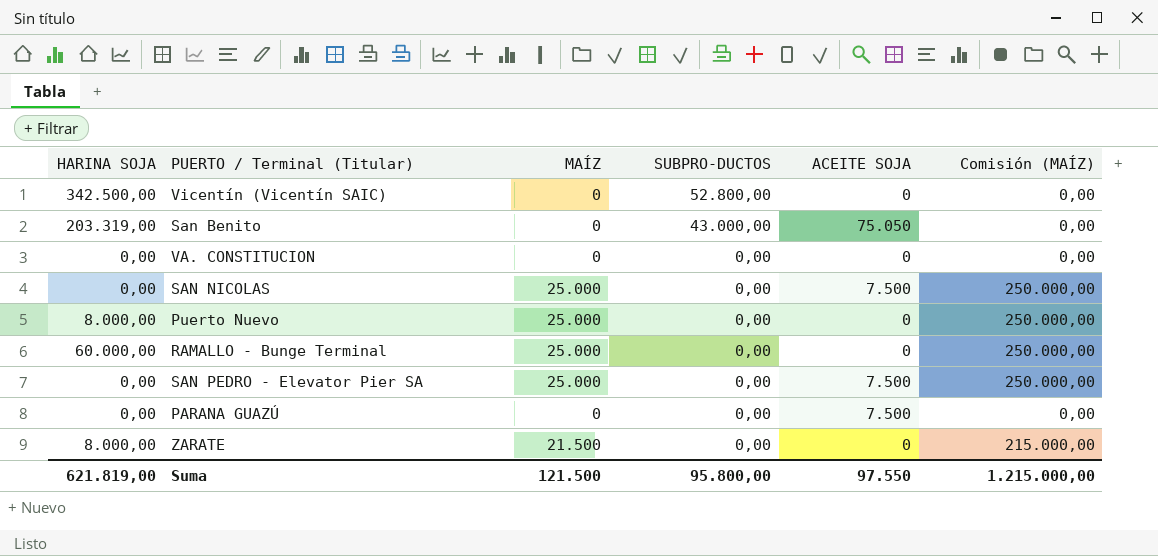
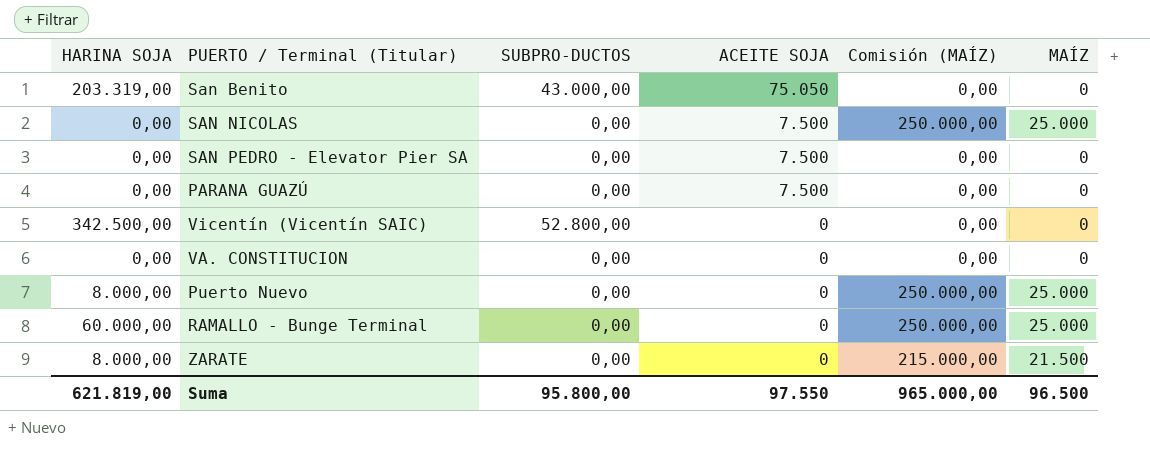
row order: SUBPRO-DUCTOS descending -> ACEITE SOJA descending
column MAÍZ | position: 3 -> 6
SAN PEDRO - Elevator Pier SA | Comisión (MAÍZ): 250.000,00 -> 0,00
SAN PEDRO - Elevator Pier SA | MAÍZ: 25.000 -> 0
Suma | Comisión (MAÍZ): 1.215.000,00 -> 965.000,00
Suma | MAÍZ: 121.500 -> 96.500

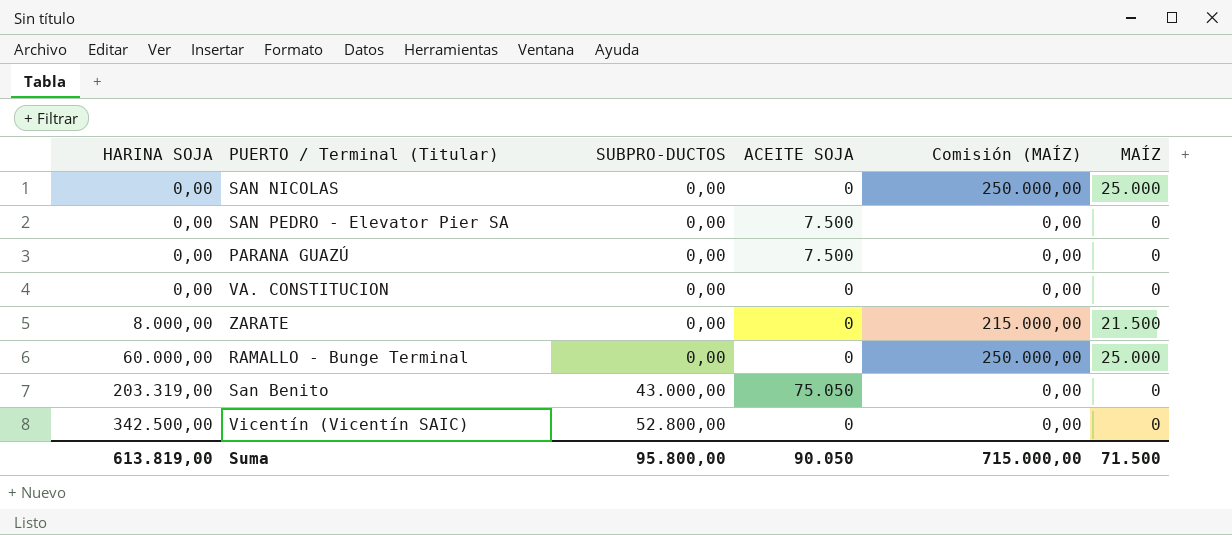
row order: ACEITE SOJA descending -> HARINA SOJA ascending
row Puerto Nuevo: 8.000,00 | 0,00 | 0 | 250.000,00 | 25.000 -> none
SAN NICOLAS | ACEITE SOJA: 7.500 -> 0
Suma | HARINA SOJA: 621.819,00 -> 613.819,00
Suma | ACEITE SOJA: 97.550 -> 90.050
Suma | Comisión (MAÍZ): 965.000,00 -> 715.000,00
Suma | MAÍZ: 96.500 -> 71.500

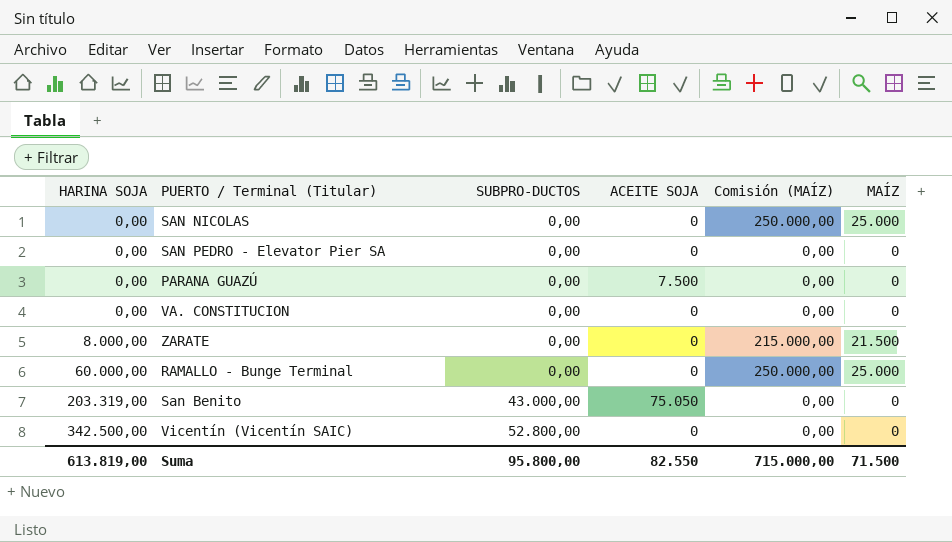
SAN PEDRO - Elevator Pier SA | ACEITE SOJA: 7.500 -> 0
Suma | ACEITE SOJA: 90.050 -> 82.550

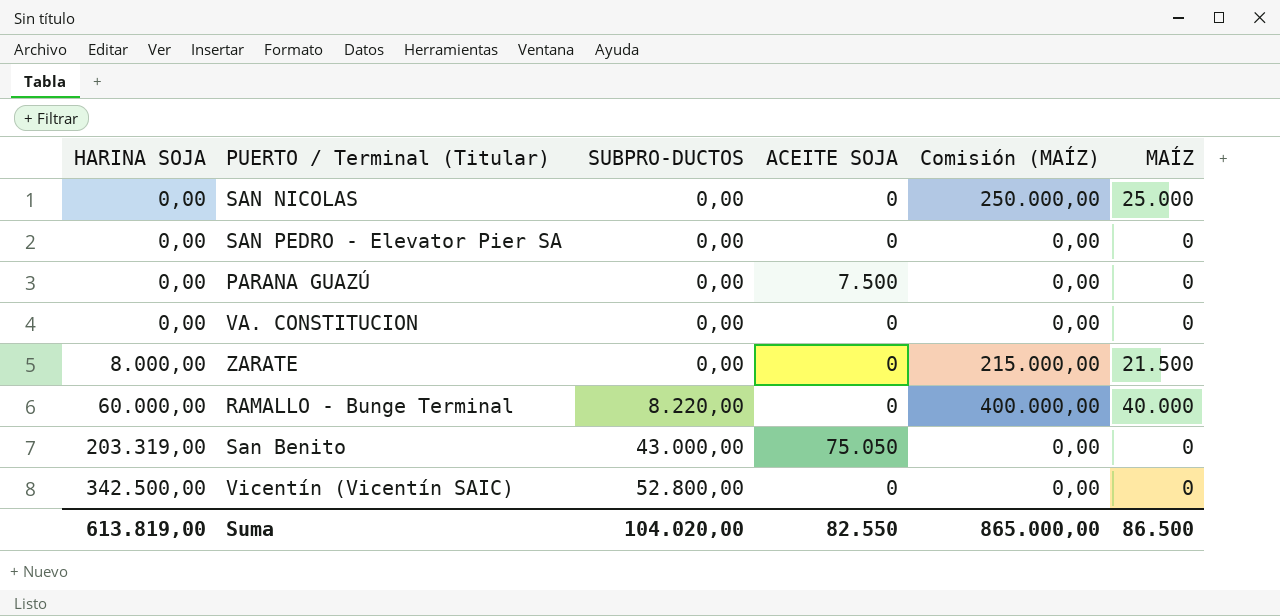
RAMALLO - Bunge Terminal | SUBPRO-DUCTOS: 0,00 -> 8.220,00
RAMALLO - Bunge Terminal | Comisión (MAÍZ): 250.000,00 -> 400.000,00
RAMALLO - Bunge Terminal | MAÍZ: 25.000 -> 40.000
Suma | SUBPRO-DUCTOS: 95.800,00 -> 104.020,00
Suma | Comisión (MAÍZ): 715.000,00 -> 865.000,00
Suma | MAÍZ: 71.500 -> 86.500

